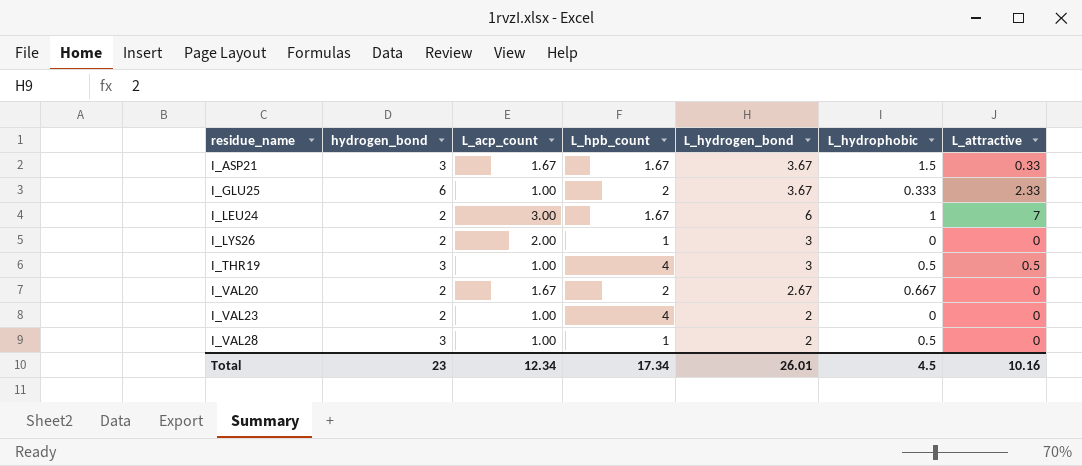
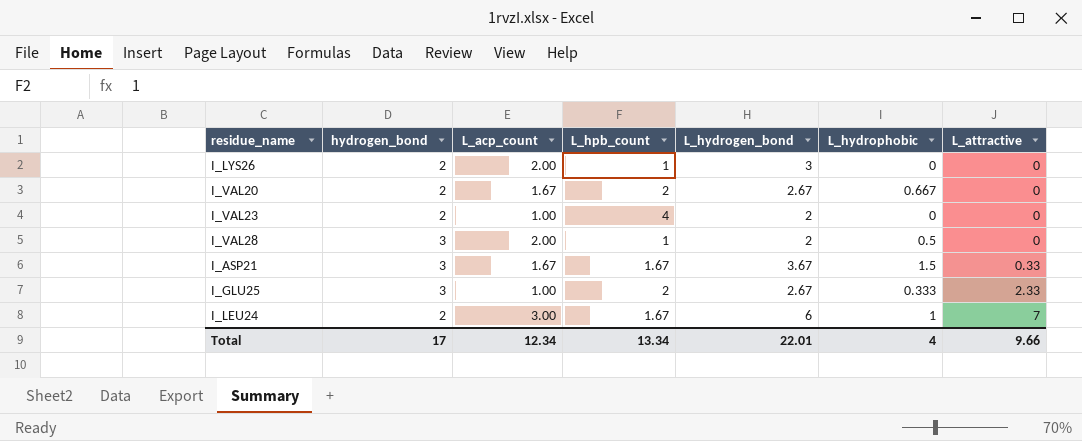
row order: residue_name ascending -> L_attractive ascending
row I_THR19: 3 | 1.00 | 4 | 3 | 0.5 | 0.5 -> none
I_VAL28 | L_acp_count: 1.00 -> 2.00
I_GLU25 | hydrogen_bond: 6 -> 3
I_GLU25 | L_hydrogen_bond: 3.67 -> 2.67
Total | hydrogen_bond: 23 -> 17
Total | L_hpb_count: 17.34 -> 13.34
Total | L_hydrogen_bond: 26.01 -> 22.01
Total | L_hydrophobic: 4.5 -> 4
Total | L_attractive: 10.16 -> 9.66

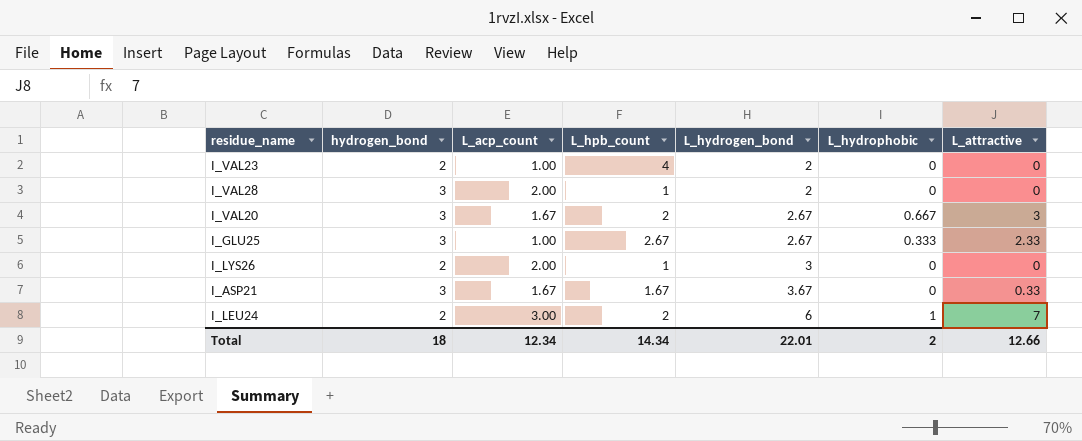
row order: L_attractive ascending -> L_hydrogen_bond ascending
I_VAL28 | L_hydrophobic: 0.5 -> 0
I_VAL20 | hydrogen_bond: 2 -> 3
I_VAL20 | L_attractive: 0 -> 3
I_GLU25 | L_hpb_count: 2 -> 2.67
I_ASP21 | L_hydrophobic: 1.5 -> 0
I_LEU24 | L_hpb_count: 1.67 -> 2
Total | hydrogen_bond: 17 -> 18
Total | L_hpb_count: 13.34 -> 14.34
Total | L_hydrophobic: 4 -> 2
Total | L_attractive: 9.66 -> 12.66

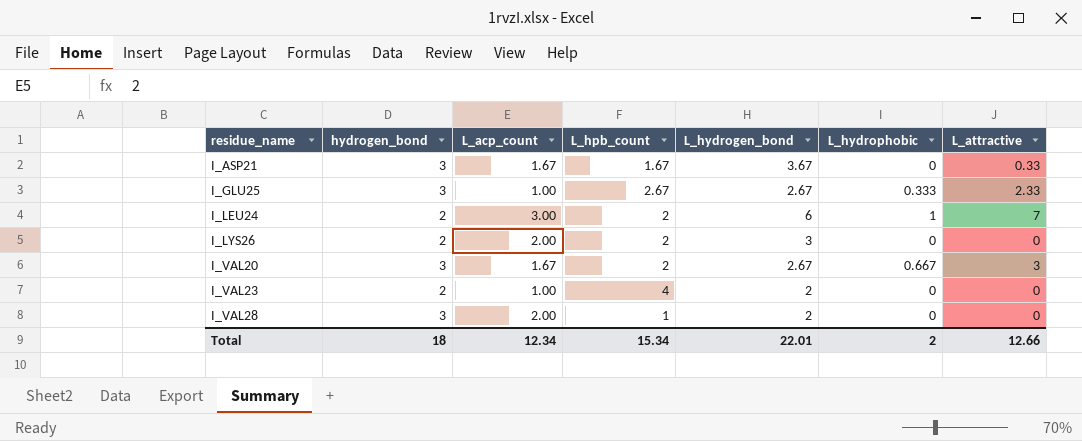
row order: L_hydrogen_bond ascending -> residue_name ascending
I_LYS26 | L_hpb_count: 1 -> 2
Total | L_hpb_count: 14.34 -> 15.34

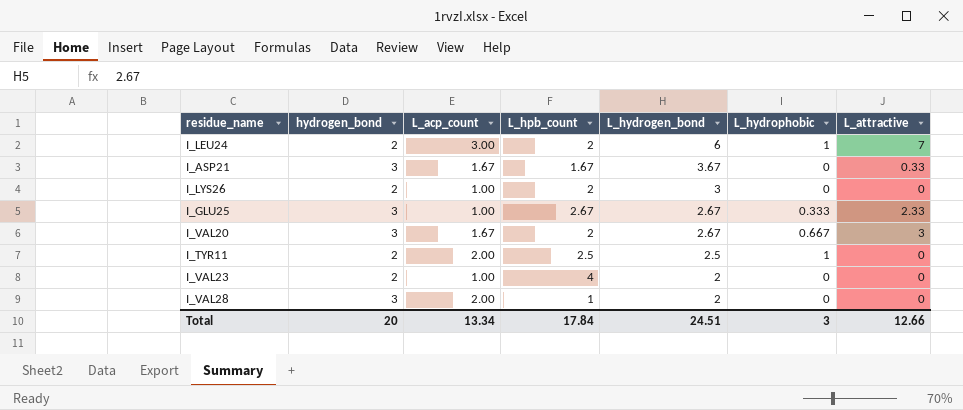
row order: residue_name ascending -> L_hydrogen_bond descending
I_LYS26 | L_acp_count: 2.00 -> 1.00
row I_TYR11: none -> 2 | 2.00 | 2.5 | 2.5 | 1 | 0
Total | hydrogen_bond: 18 -> 20
Total | L_acp_count: 12.34 -> 13.34
Total | L_hpb_count: 15.34 -> 17.84
Total | L_hydrogen_bond: 22.01 -> 24.51
Total | L_hydrophobic: 2 -> 3

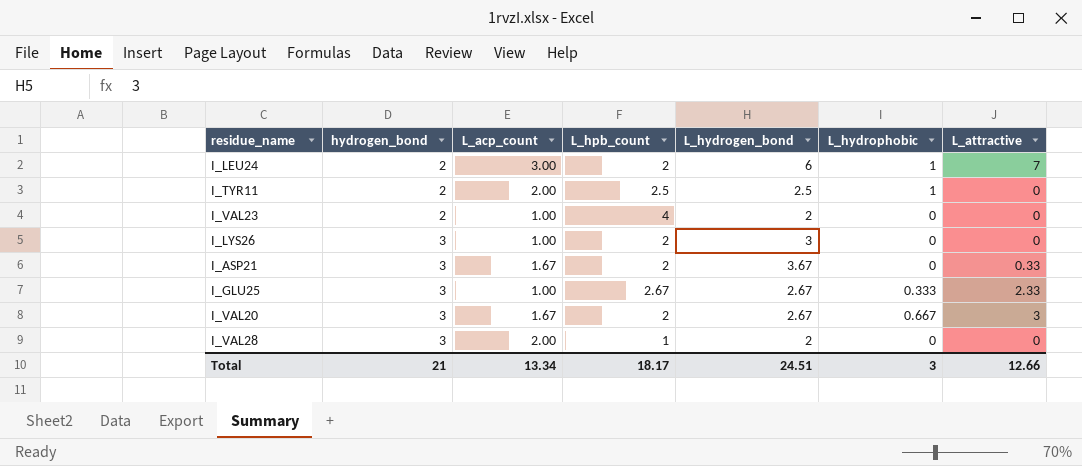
row order: L_hydrogen_bond descending -> hydrogen_bond ascending
I_LYS26 | hydrogen_bond: 2 -> 3
I_ASP21 | L_hpb_count: 1.67 -> 2
Total | hydrogen_bond: 20 -> 21
Total | L_hpb_count: 17.84 -> 18.17

